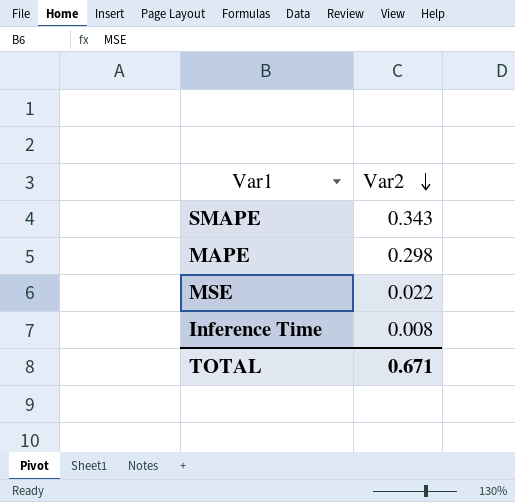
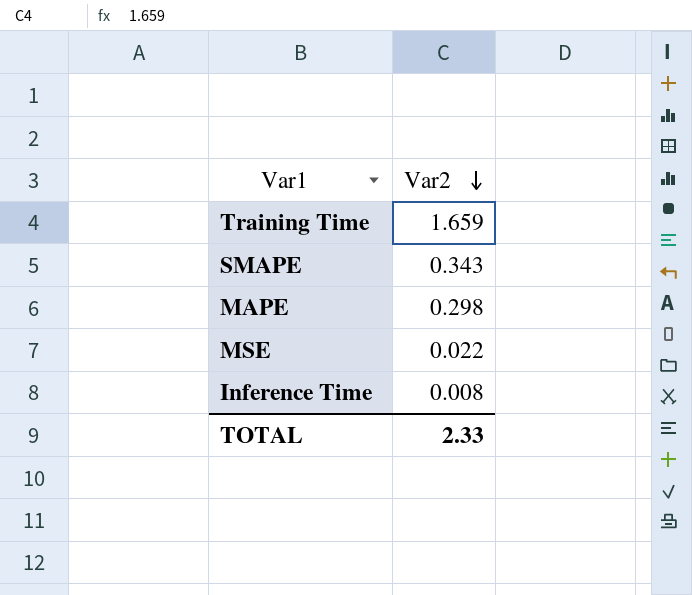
row Training Time: none -> 1.659
TOTAL | Var2: 0.671 -> 2.33

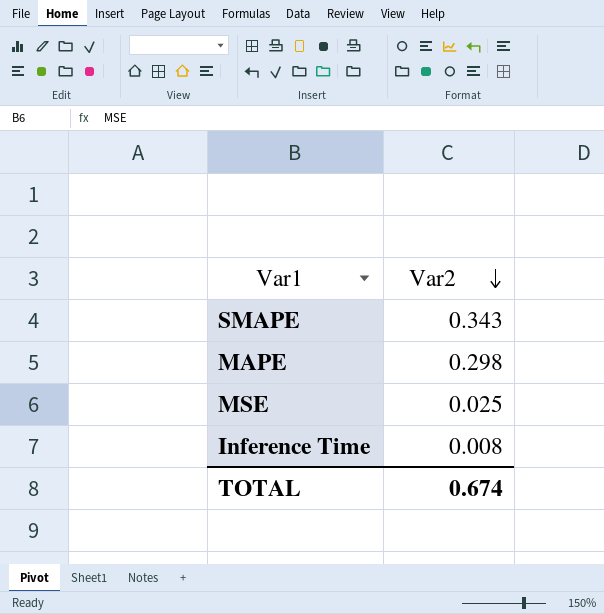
row Training Time: 1.659 -> none
MSE | Var2: 0.022 -> 0.025
TOTAL | Var2: 2.33 -> 0.674

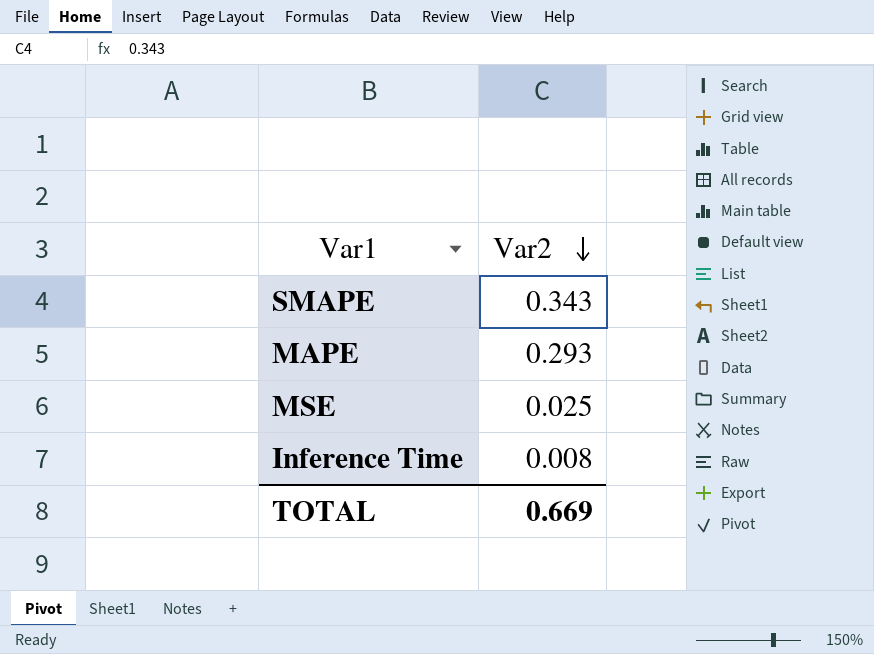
MAPE | Var2: 0.298 -> 0.293
TOTAL | Var2: 0.674 -> 0.669

